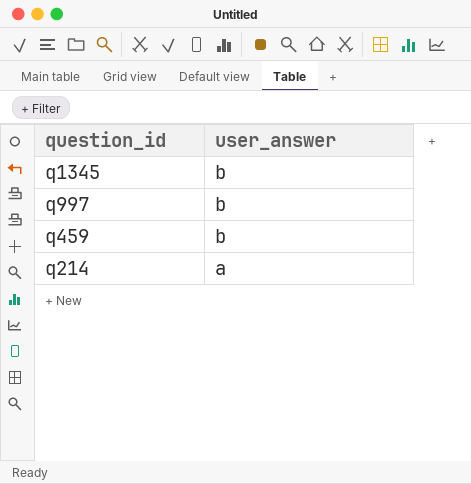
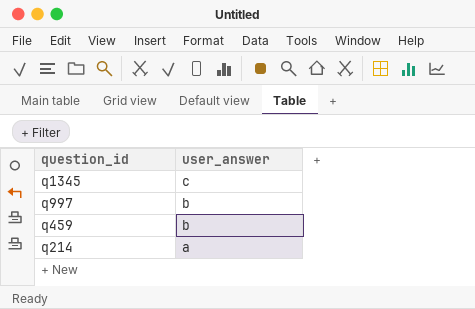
q1345 | user_answer: b -> c

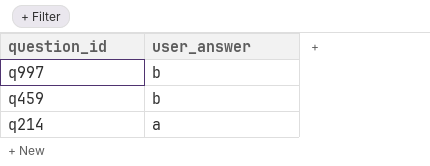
row q1345: c -> none

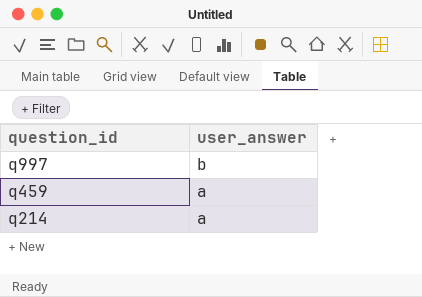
q459 | user_answer: b -> a

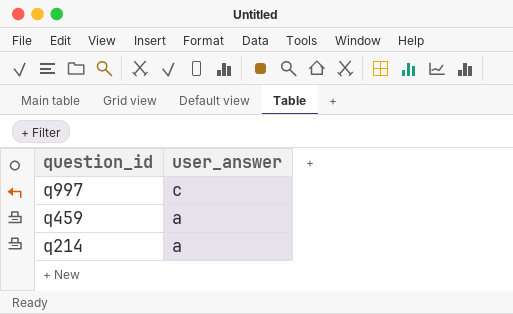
q997 | user_answer: b -> c

